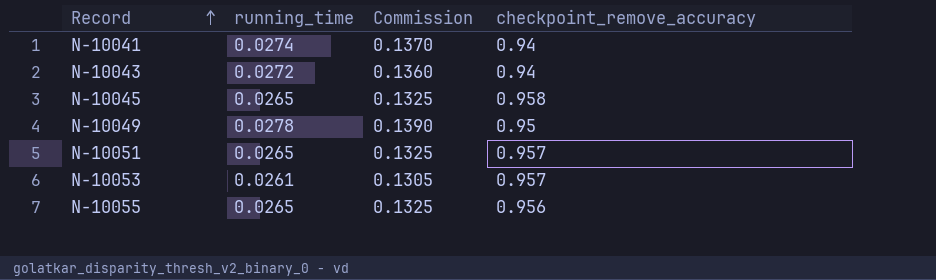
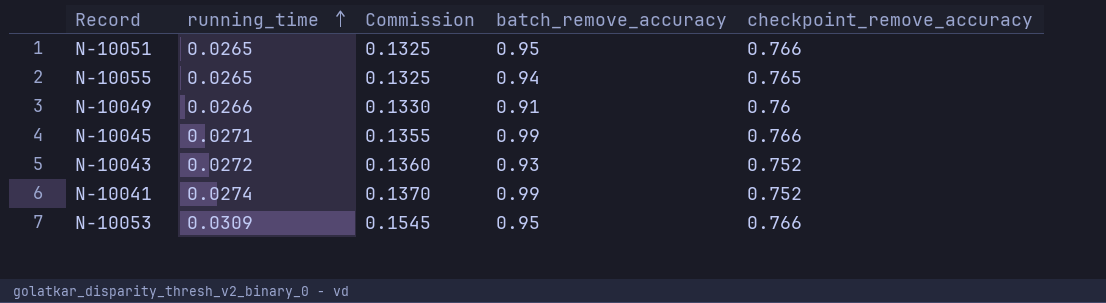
row order: Record ascending -> running_time ascending
column batch_remove_accuracy | position: none -> 4
N-10051 | checkpoint_remove_accuracy: 0.957 -> 0.766
N-10055 | checkpoint_remove_accuracy: 0.956 -> 0.765
N-10049 | running_time: 0.0278 -> 0.0266
N-10049 | Commission: 0.1390 -> 0.1330
N-10049 | checkpoint_remove_accuracy: 0.95 -> 0.76
N-10045 | running_time: 0.0265 -> 0.0271
N-10045 | Commission: 0.1325 -> 0.1355
N-10045 | checkpoint_remove_accuracy: 0.958 -> 0.766
N-10043 | checkpoint_remove_accuracy: 0.94 -> 0.752
N-10041 | checkpoint_remove_accuracy: 0.94 -> 0.752
N-10053 | running_time: 0.0261 -> 0.0309
N-10053 | Commission: 0.1305 -> 0.1545
N-10053 | checkpoint_remove_accuracy: 0.957 -> 0.766

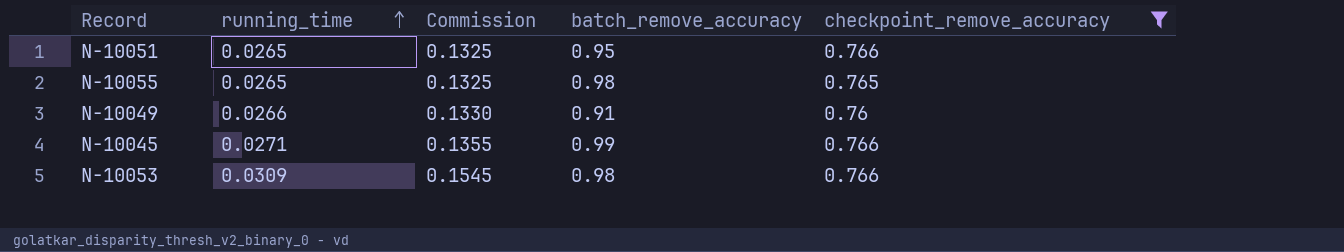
filter: none -> checkpoint_remove_accuracy != 0.752
N-10055 | batch_remove_accuracy: 0.94 -> 0.98
N-10053 | batch_remove_accuracy: 0.95 -> 0.98

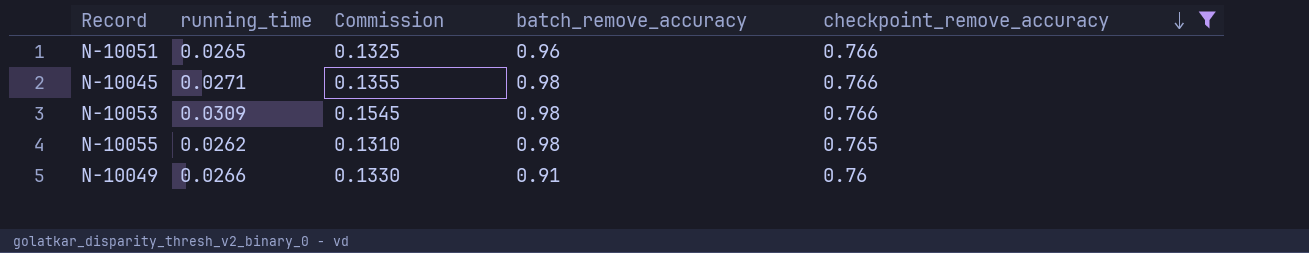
row order: running_time ascending -> checkpoint_remove_accuracy descending
N-10051 | batch_remove_accuracy: 0.95 -> 0.96
N-10045 | batch_remove_accuracy: 0.99 -> 0.98
N-10055 | running_time: 0.0265 -> 0.0262
N-10055 | Commission: 0.1325 -> 0.1310

